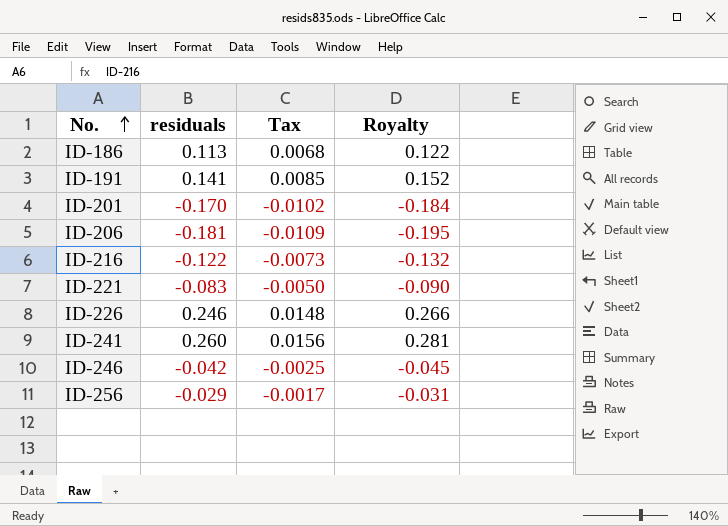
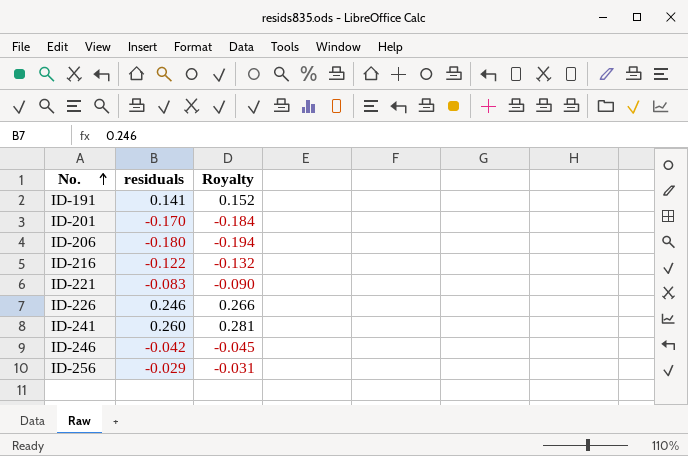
column Tax | formula: [residuals] * 0.06 -> none
row ID-186: 0.113 | 0.0068 | 0.122 -> none
ID-206 | residuals: -0.181 -> -0.180
ID-206 | Royalty: -0.195 -> -0.194

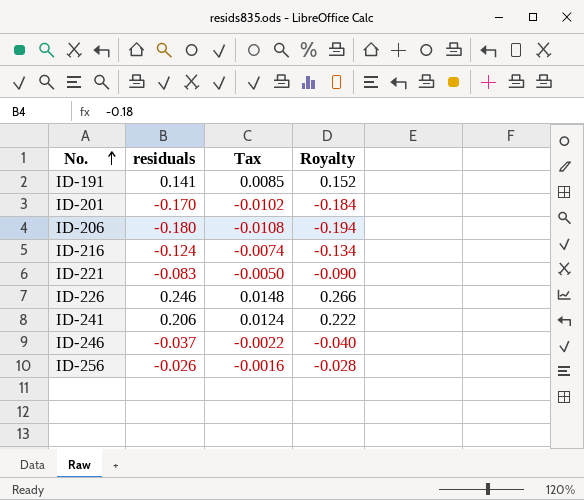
column Tax | formula: none -> [residuals] * 0.06
ID-216 | residuals: -0.122 -> -0.124
ID-216 | Royalty: -0.132 -> -0.134
ID-241 | residuals: 0.260 -> 0.206
ID-241 | Royalty: 0.281 -> 0.222
ID-246 | residuals: -0.042 -> -0.037
ID-246 | Royalty: -0.045 -> -0.040
ID-256 | residuals: -0.029 -> -0.026
ID-256 | Royalty: -0.031 -> -0.028

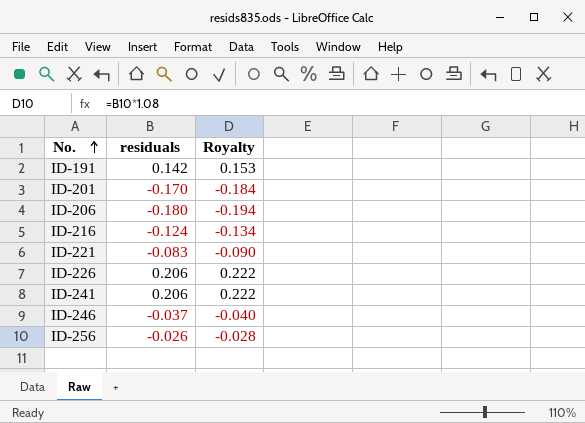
column Tax | formula: [residuals] * 0.06 -> none
ID-191 | residuals: 0.141 -> 0.142
ID-191 | Royalty: 0.152 -> 0.153
ID-226 | residuals: 0.246 -> 0.206
ID-226 | Royalty: 0.266 -> 0.222

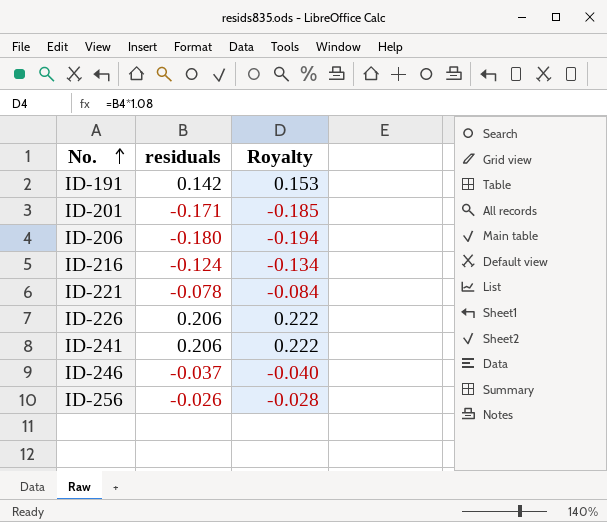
ID-201 | residuals: -0.170 -> -0.171
ID-201 | Royalty: -0.184 -> -0.185
ID-221 | residuals: -0.083 -> -0.078
ID-221 | Royalty: -0.090 -> -0.084

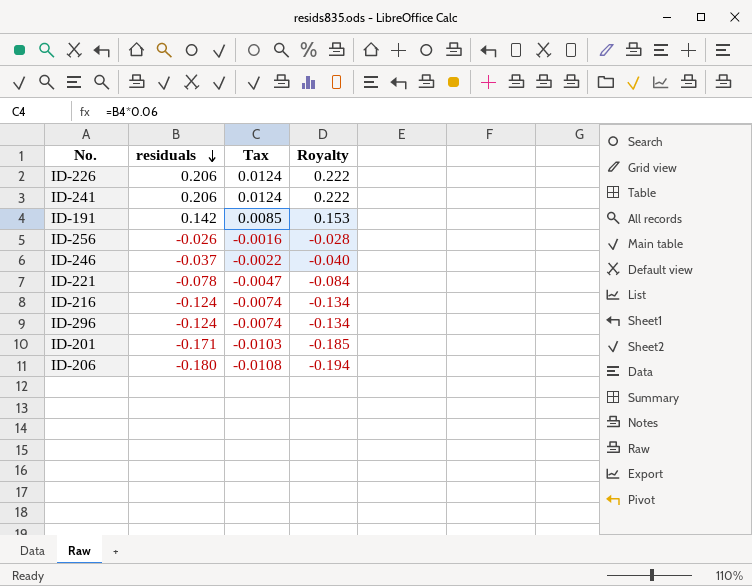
row order: No. ascending -> residuals descending
column Tax | formula: none -> [residuals] * 0.06
row ID-296: none -> -0.124 | -0.0074 | -0.134

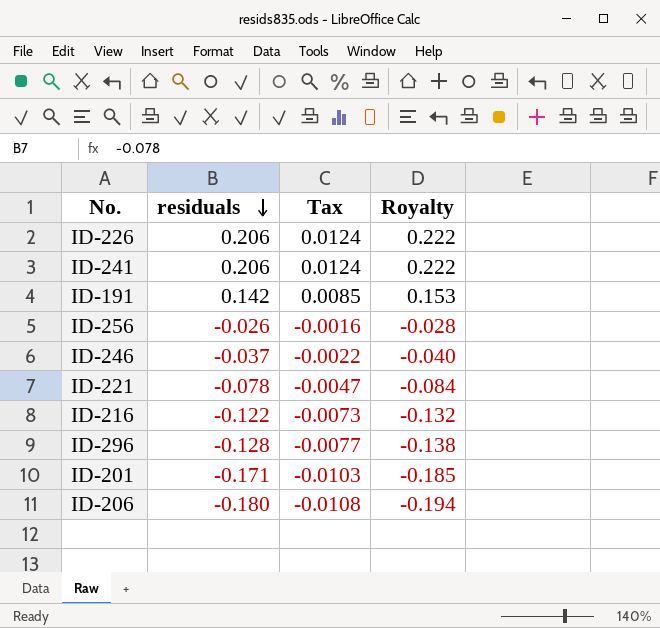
ID-216 | residuals: -0.124 -> -0.122
ID-216 | Tax: -0.0074 -> -0.0073
ID-216 | Royalty: -0.134 -> -0.132
ID-296 | residuals: -0.124 -> -0.128
ID-296 | Tax: -0.0074 -> -0.0077
ID-296 | Royalty: -0.134 -> -0.138

